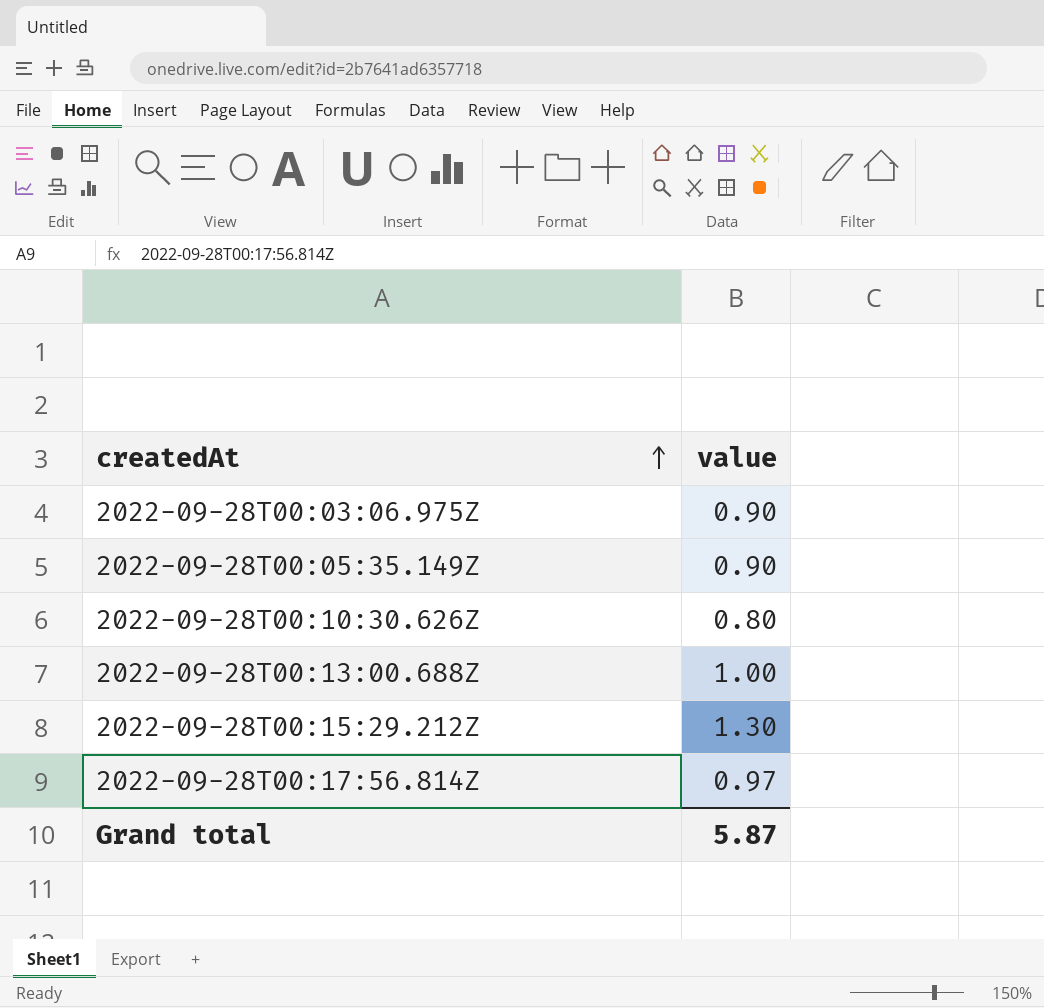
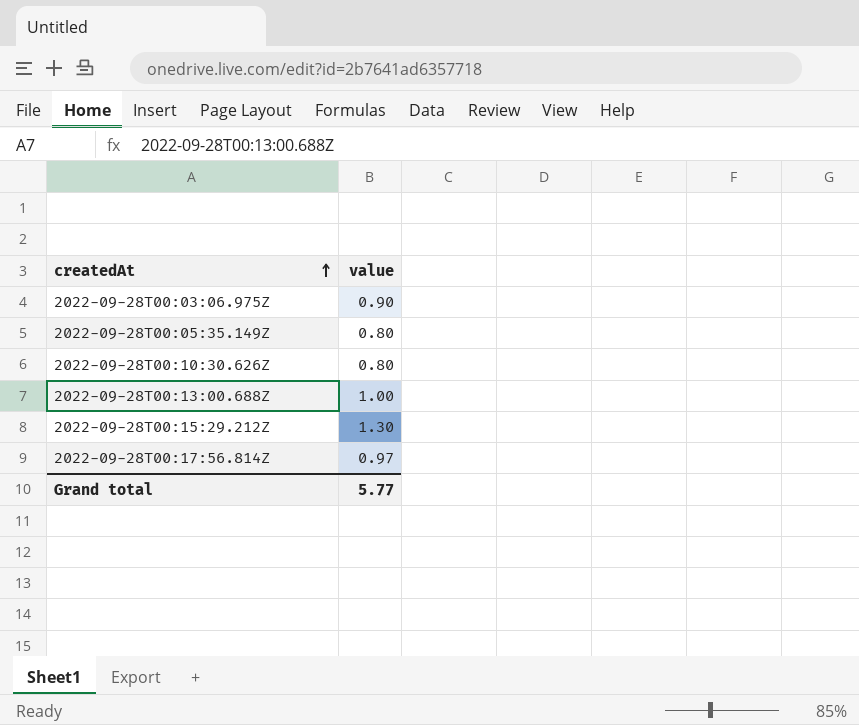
2022-09-28T00:05:35.149Z | value: 0.90 -> 0.80
Grand total | value: 5.87 -> 5.77

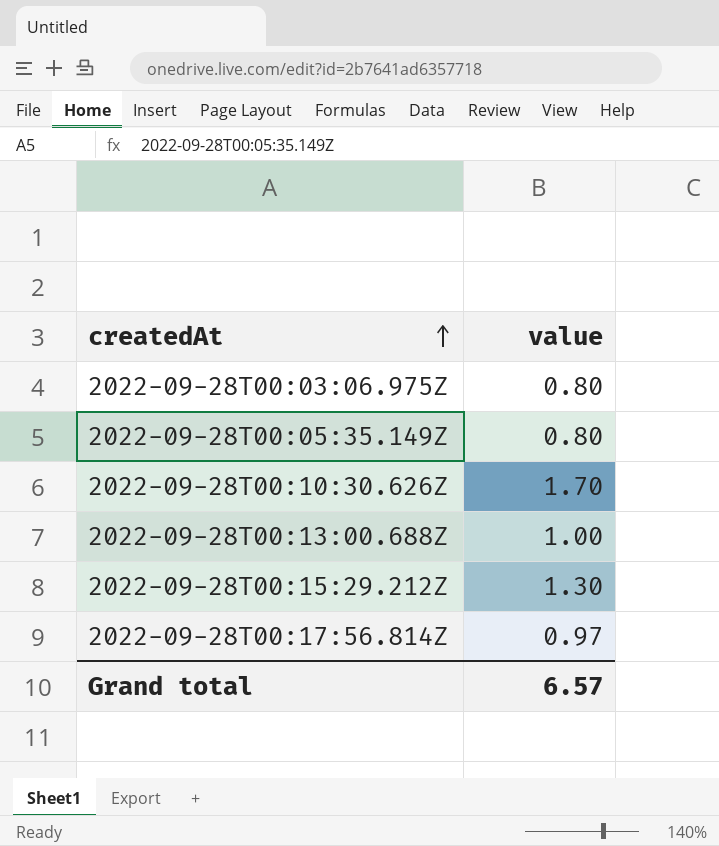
2022-09-28T00:03:06.975Z | value: 0.90 -> 0.80
2022-09-28T00:10:30.626Z | value: 0.80 -> 1.70
Grand total | value: 5.77 -> 6.57

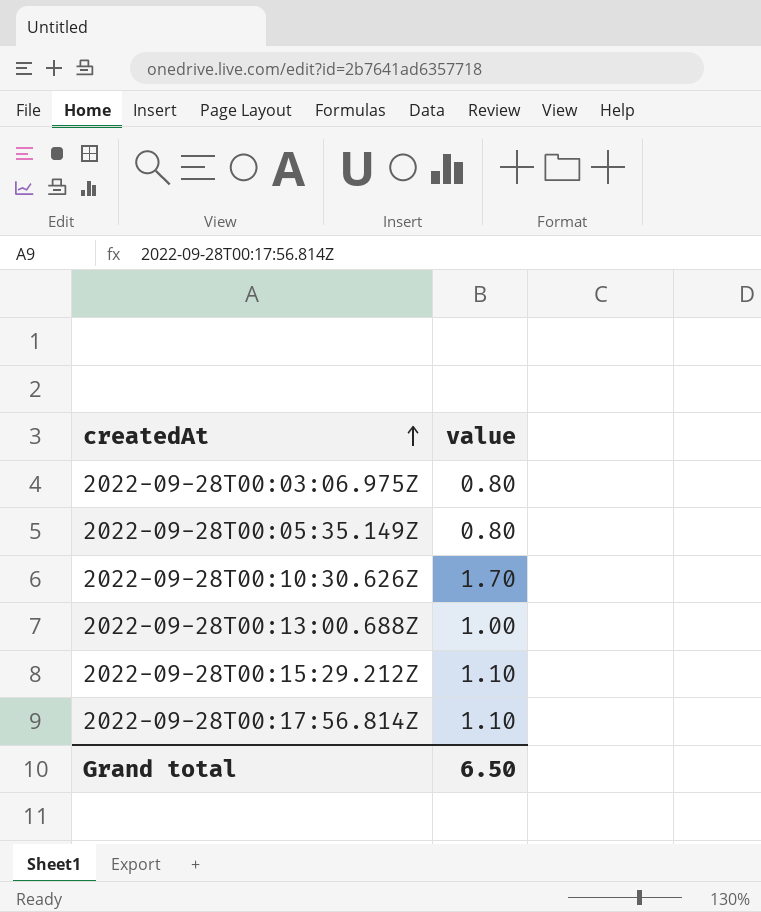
2022-09-28T00:15:29.212Z | value: 1.30 -> 1.10
2022-09-28T00:17:56.814Z | value: 0.97 -> 1.10
Grand total | value: 6.57 -> 6.50

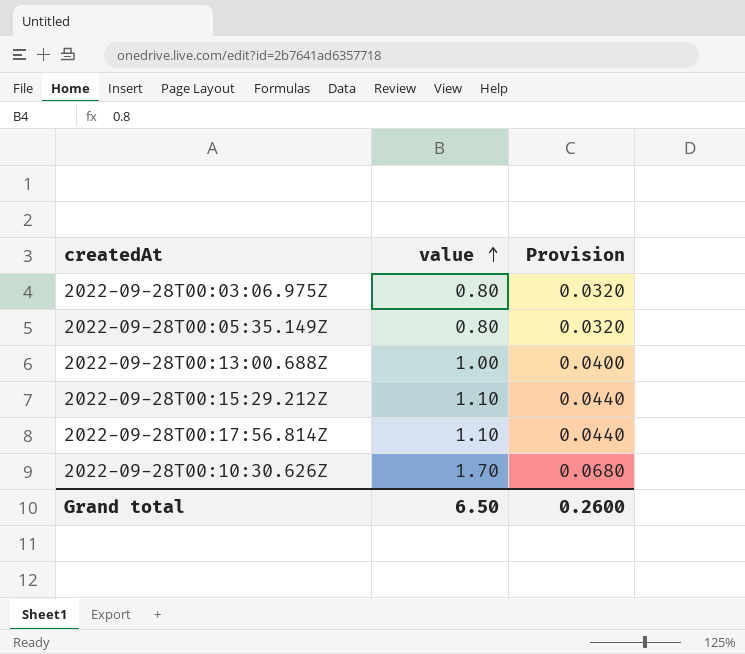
row order: createdAt ascending -> value ascending
column Provision | formula: none -> [value] * 0.04

